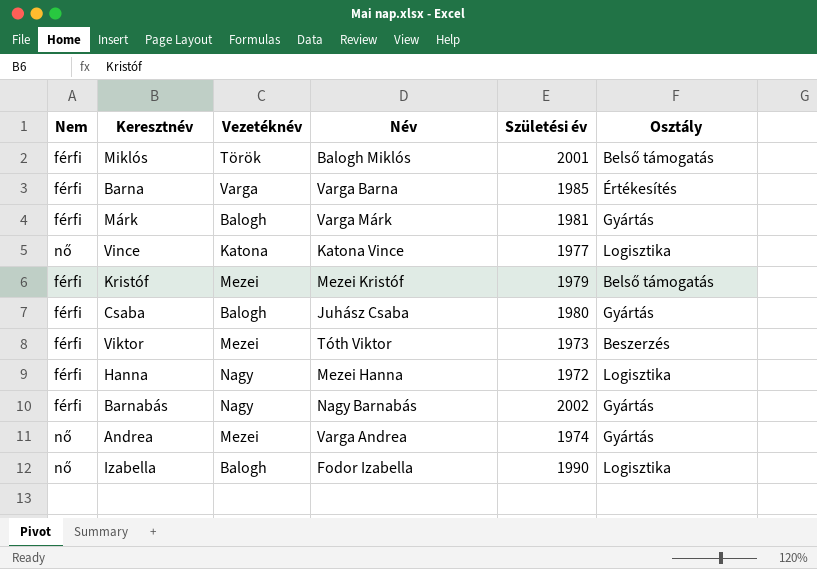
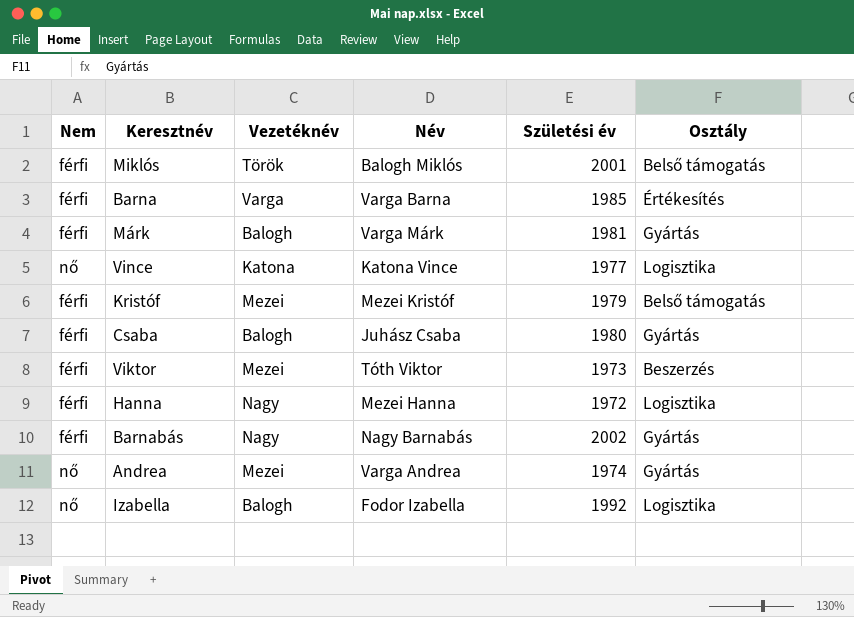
Izabella | Születési év: 1990 -> 1992

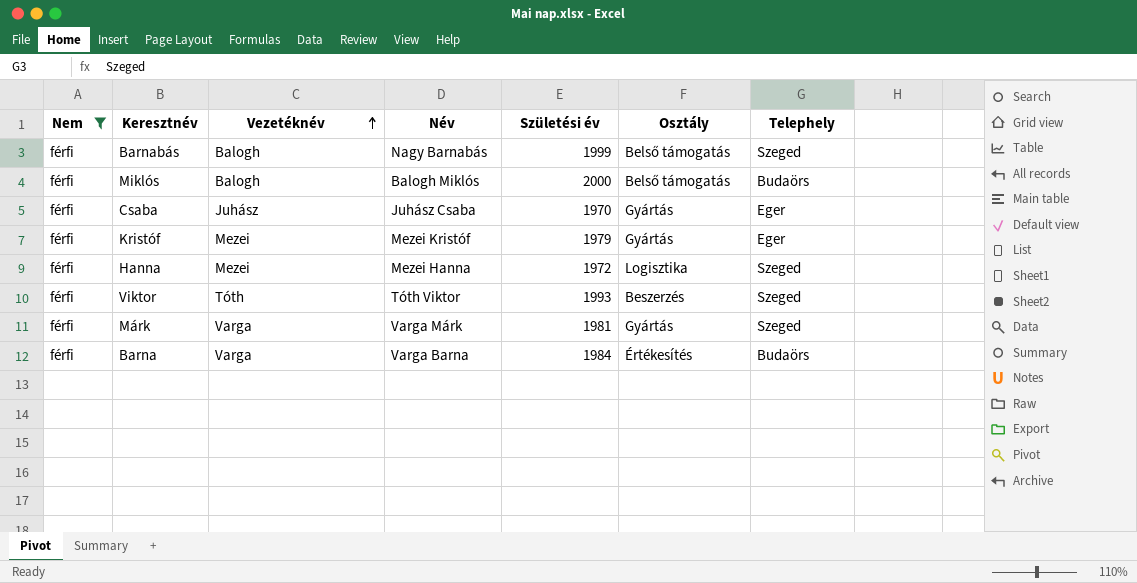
filter: none -> Nem = férfi
row order: none -> Vezetéknév ascending
column Telephely | position: none -> 7
Barnabás | Vezetéknév: Nagy -> Balogh
Barnabás | Születési év: 2002 -> 1999
Barnabás | Osztály: Gyártás -> Belső támogatás
Miklós | Vezetéknév: Török -> Balogh
Miklós | Születési év: 2001 -> 2000
Csaba | Vezetéknév: Balogh -> Juhász
Csaba | Születési év: 1980 -> 1970
Kristóf | Osztály: Belső támogatás -> Gyártás
Hanna | Vezetéknév: Nagy -> Mezei
Viktor | Vezetéknév: Mezei -> Tóth
Viktor | Születési év: 1973 -> 1993
Márk | Vezetéknév: Balogh -> Varga
Barna | Születési év: 1985 -> 1984

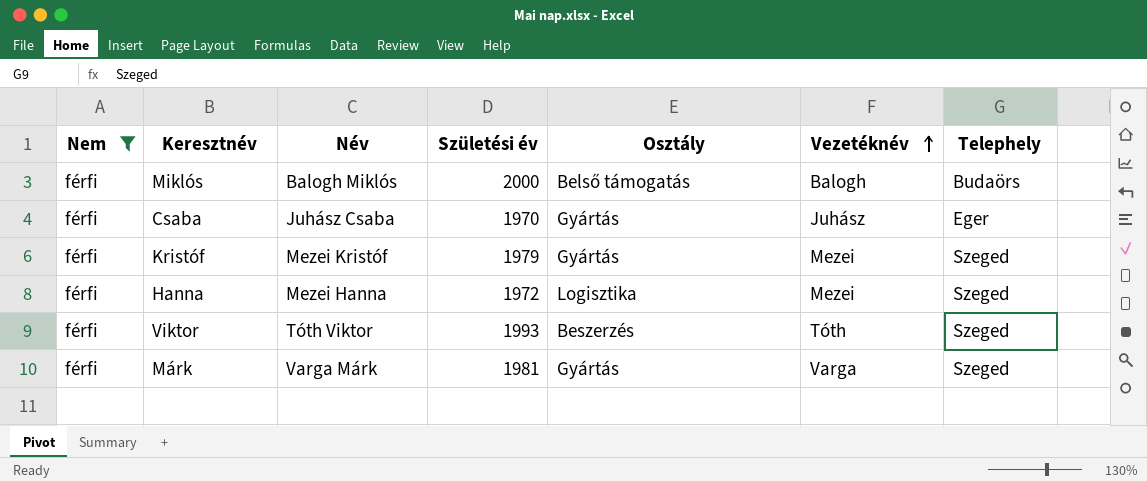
column Vezetéknév | position: 3 -> 6
row Barnabás: férfi | Balogh | Nagy Barnabás | 1999 | Belső támogatás | Szeged -> none
row Barna: férfi | Varga | Varga Barna | 1984 | Értékesítés | Budaörs -> none
Kristóf | Telephely: Eger -> Szeged

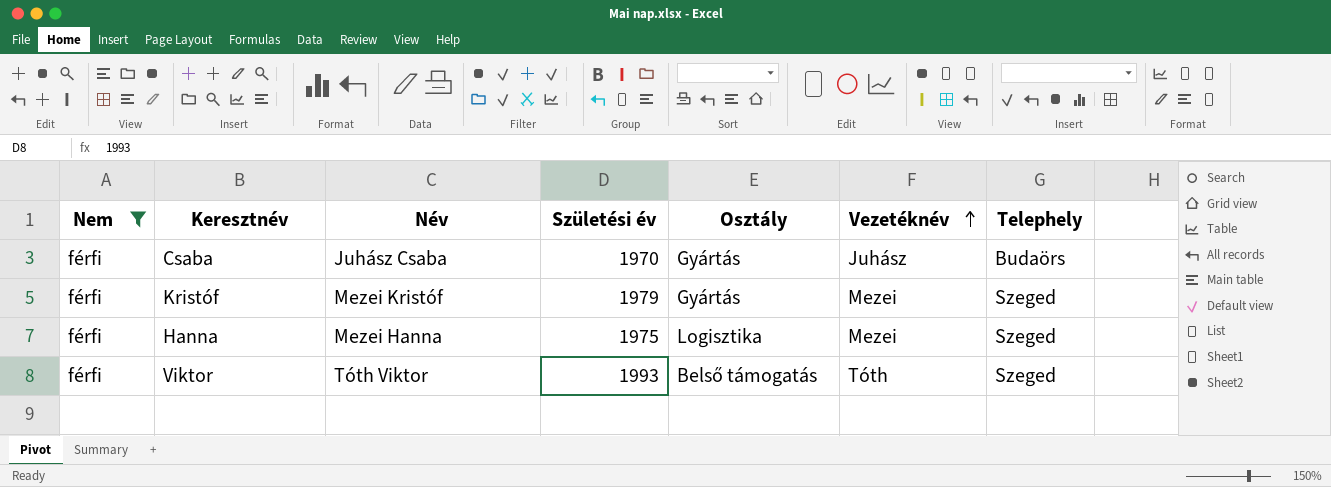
row Miklós: férfi | Balogh Miklós | 2000 | Belső támogatás | Balogh | Budaörs -> none
row Márk: férfi | Varga Márk | 1981 | Gyártás | Varga | Szeged -> none
Csaba | Telephely: Eger -> Budaörs
Hanna | Születési év: 1972 -> 1975
Viktor | Osztály: Beszerzés -> Belső támogatás

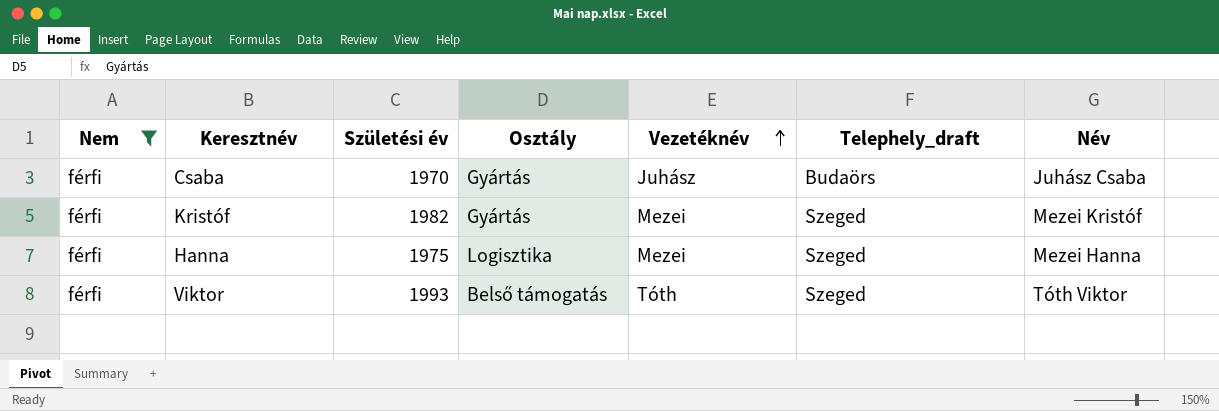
column name: Telephely -> Telephely_draft
column Név | position: 3 -> 7
Kristóf | Születési év: 1979 -> 1982

